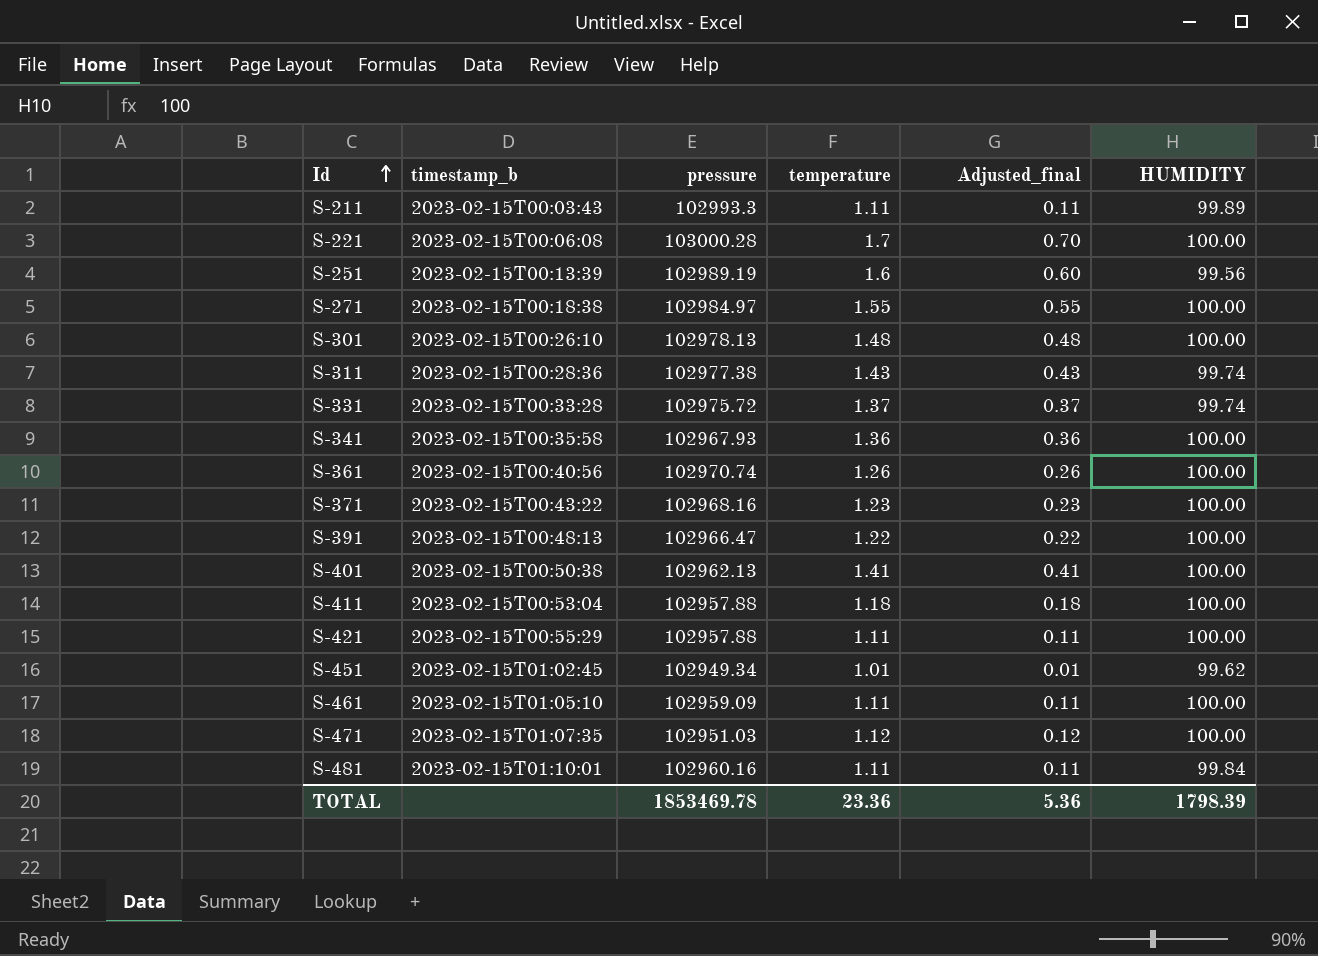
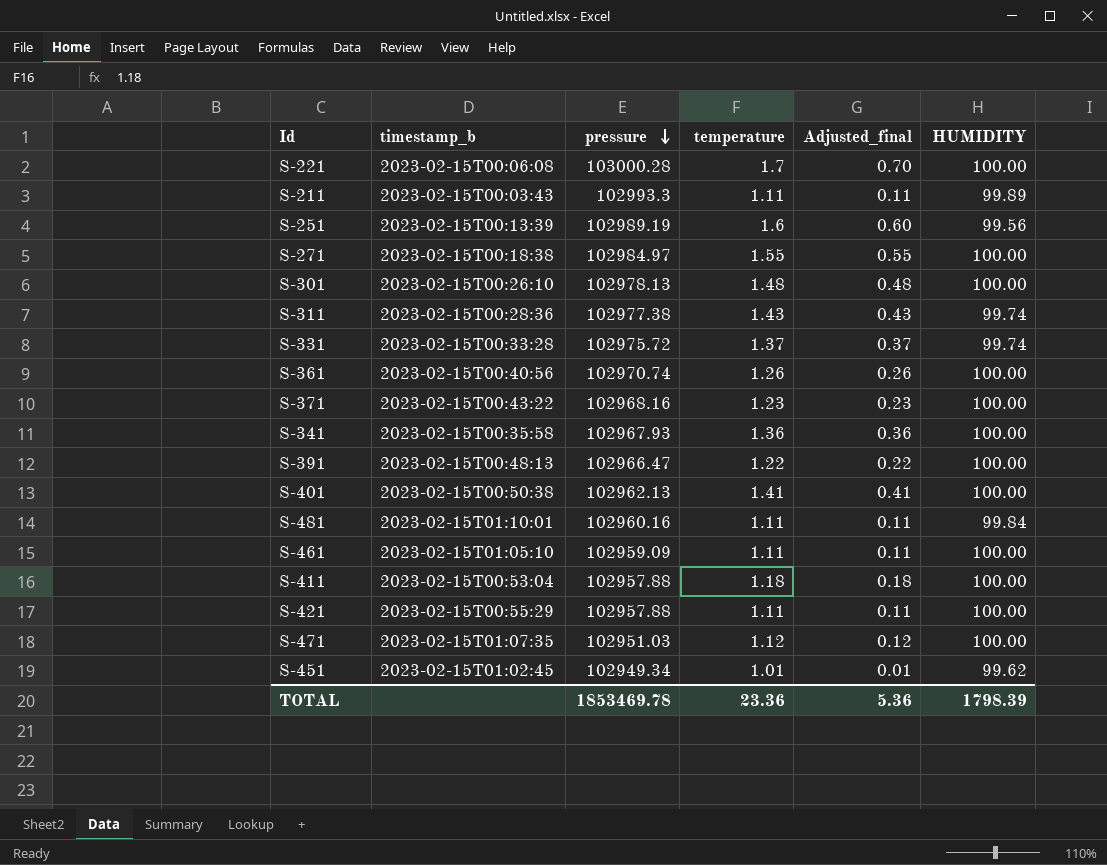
row order: Id ascending -> pressure descending

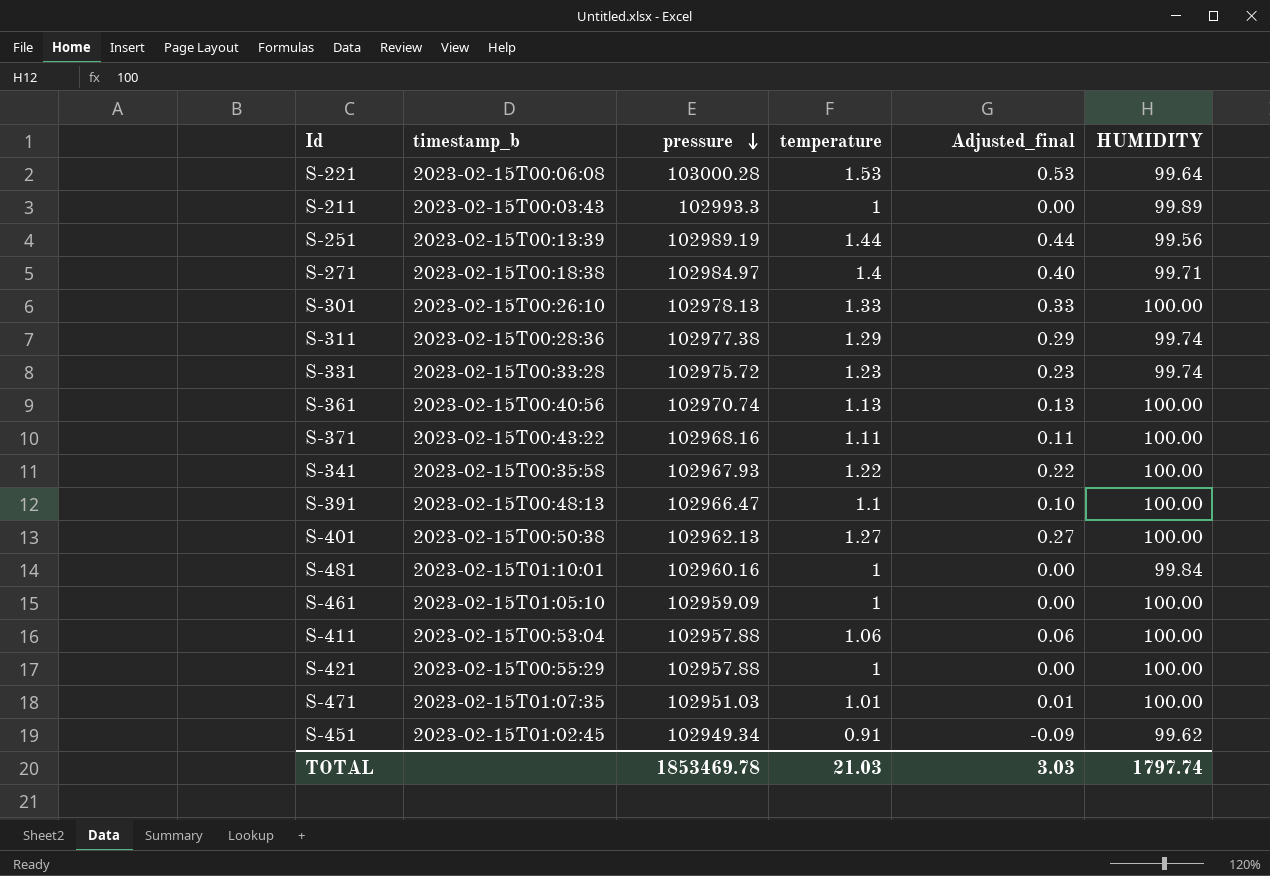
S-221 | temperature: 1.7 -> 1.53
S-221 | Adjusted_final: 0.70 -> 0.53
S-221 | HUMIDITY: 100.00 -> 99.64
S-211 | temperature: 1.11 -> 1
S-211 | Adjusted_final: 0.11 -> 0.00
S-251 | temperature: 1.6 -> 1.44
S-251 | Adjusted_final: 0.60 -> 0.44
S-271 | temperature: 1.55 -> 1.4
S-271 | Adjusted_final: 0.55 -> 0.40
S-271 | HUMIDITY: 100.00 -> 99.71
S-301 | temperature: 1.48 -> 1.33
S-301 | Adjusted_final: 0.48 -> 0.33
S-311 | temperature: 1.43 -> 1.29
S-311 | Adjusted_final: 0.43 -> 0.29
S-331 | temperature: 1.37 -> 1.23
S-331 | Adjusted_final: 0.37 -> 0.23
S-361 | temperature: 1.26 -> 1.13
S-361 | Adjusted_final: 0.26 -> 0.13
S-371 | temperature: 1.23 -> 1.11
S-371 | Adjusted_final: 0.23 -> 0.11
S-341 | temperature: 1.36 -> 1.22
S-341 | Adjusted_final: 0.36 -> 0.22
S-391 | temperature: 1.22 -> 1.1
S-391 | Adjusted_final: 0.22 -> 0.10
S-401 | temperature: 1.41 -> 1.27
S-401 | Adjusted_final: 0.41 -> 0.27
S-481 | temperature: 1.11 -> 1
S-481 | Adjusted_final: 0.11 -> 0.00
S-461 | temperature: 1.11 -> 1
S-461 | Adjusted_final: 0.11 -> 0.00
S-411 | temperature: 1.18 -> 1.06
S-411 | Adjusted_final: 0.18 -> 0.06
S-421 | temperature: 1.11 -> 1
S-421 | Adjusted_final: 0.11 -> 0.00
S-471 | temperature: 1.12 -> 1.01
S-471 | Adjusted_final: 0.12 -> 0.01
S-451 | temperature: 1.01 -> 0.91
S-451 | Adjusted_final: 0.01 -> -0.09
TOTAL | temperature: 23.36 -> 21.03
TOTAL | Adjusted_final: 5.36 -> 3.03
TOTAL | HUMIDITY: 1798.39 -> 1797.74

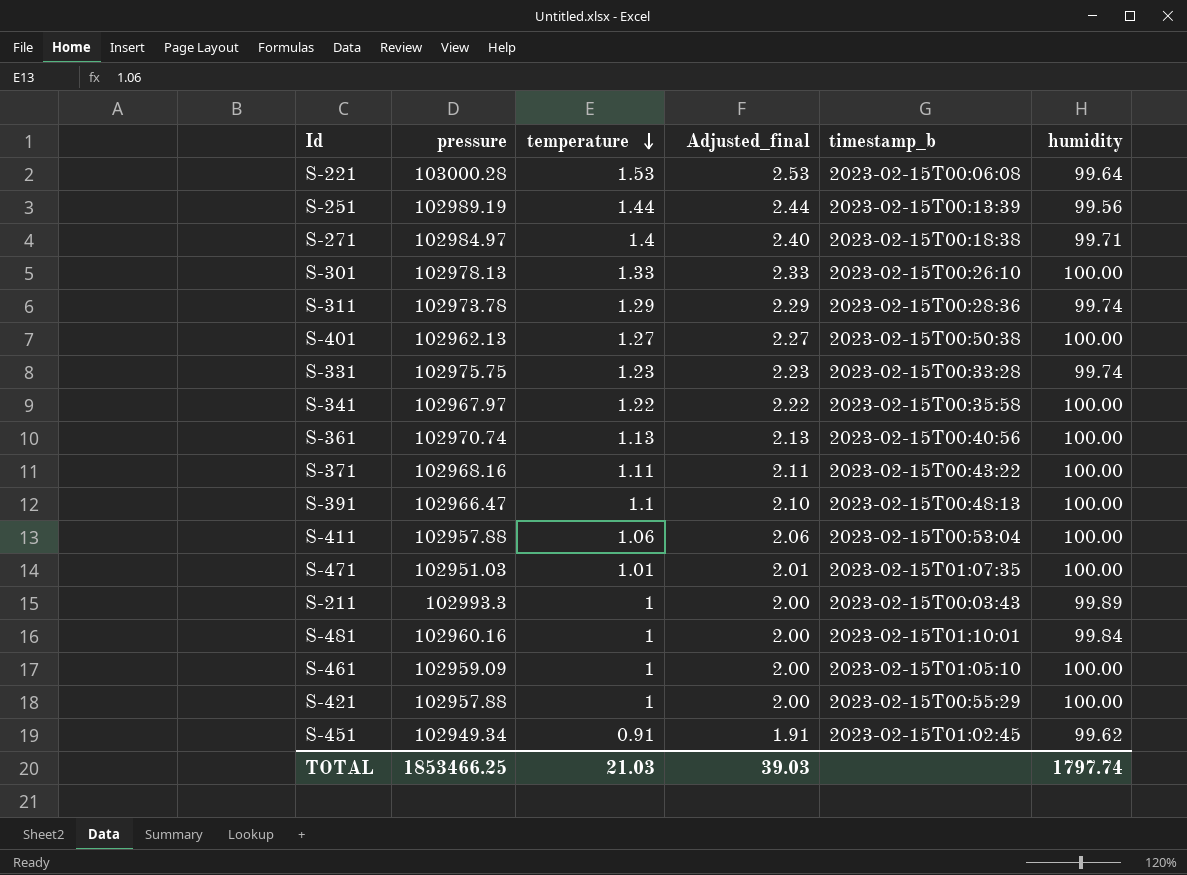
row order: pressure descending -> temperature descending
column Adjusted_final | formula: [temperature] - 1 -> [temperature] + 1
column timestamp_b | position: 2 -> 5
column name: HUMIDITY -> humidity
S-311 | pressure: 102977.38 -> 102973.78
S-331 | pressure: 102975.72 -> 102975.75
S-341 | pressure: 102967.93 -> 102967.97
TOTAL | pressure: 1853469.78 -> 1853466.25
TOTAL | Adjusted_final: 3.03 -> 39.03

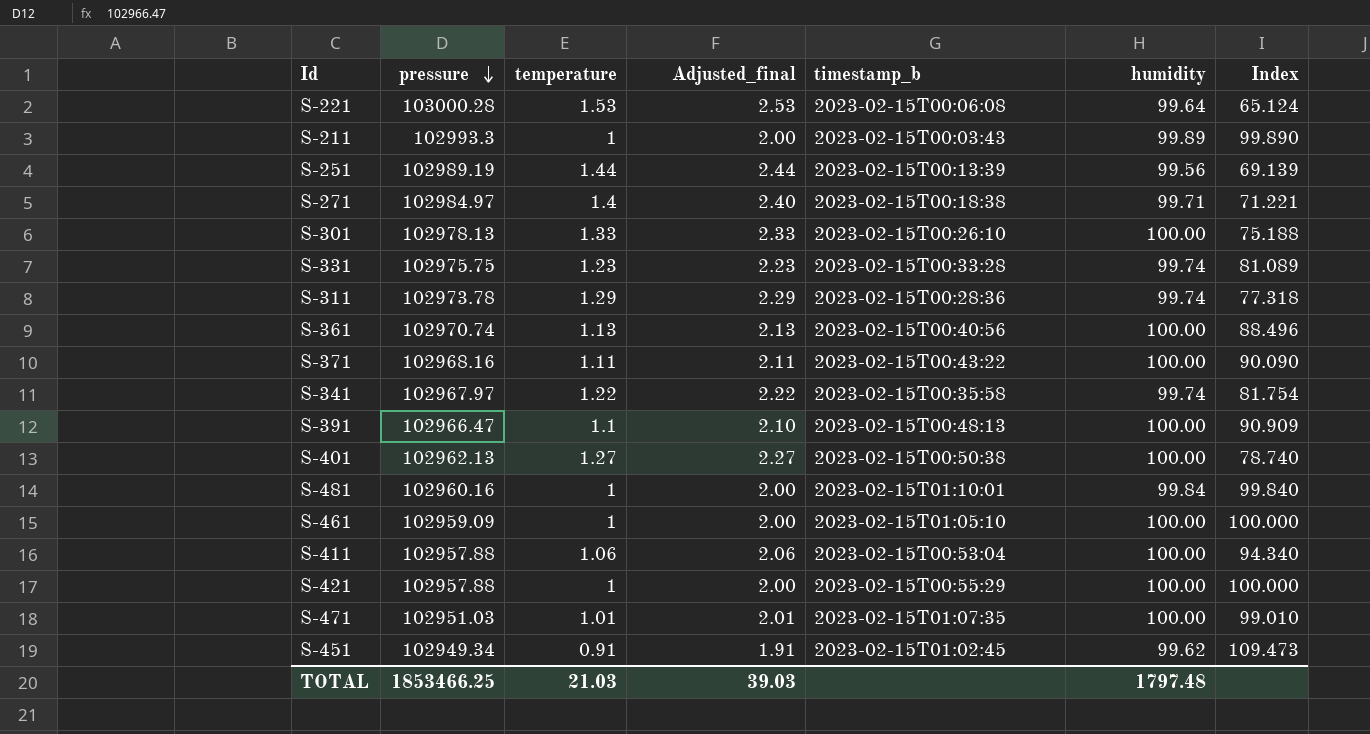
row order: temperature descending -> pressure descending
column Index | formula: none -> [humidity] / [temperature]
S-341 | humidity: 100.00 -> 99.74
TOTAL | humidity: 1797.74 -> 1797.48

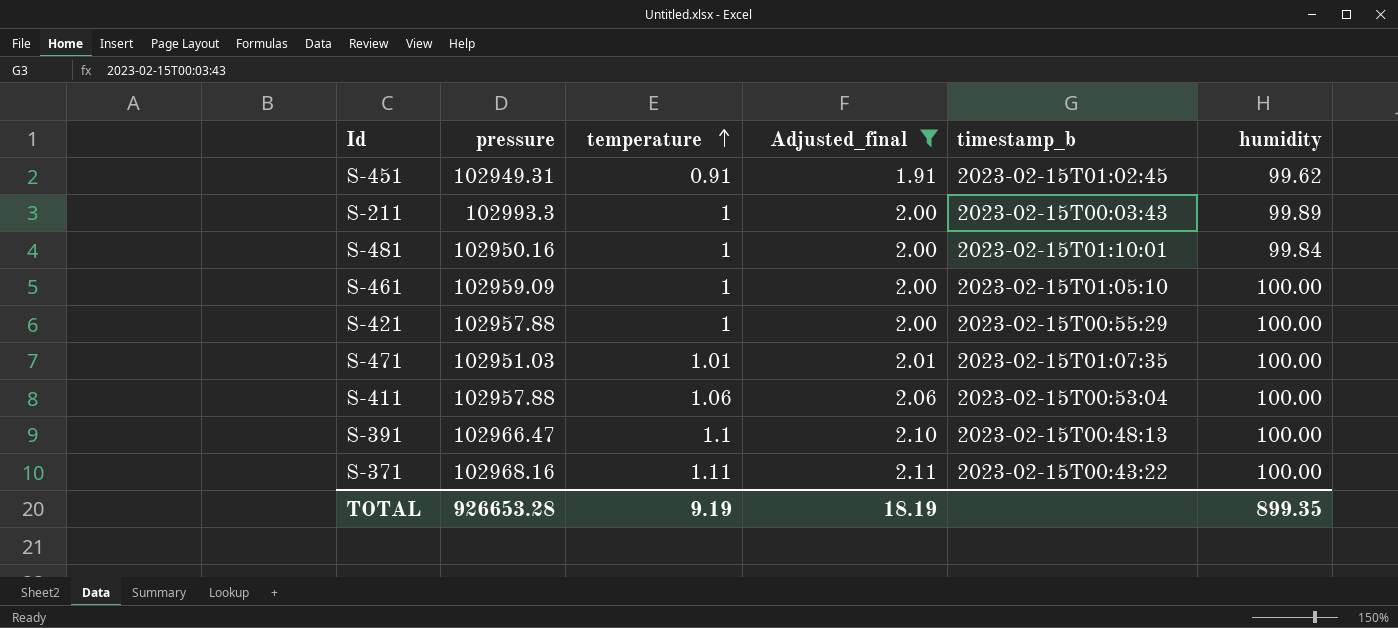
filter: none -> Adjusted_final <= 2.11
row order: pressure descending -> temperature ascending
column Index | formula: [humidity] / [temperature] -> none
S-451 | pressure: 102949.34 -> 102949.31
S-481 | pressure: 102960.16 -> 102950.16
TOTAL | pressure: 1853466.25 -> 926653.28
TOTAL | temperature: 21.03 -> 9.19
TOTAL | Adjusted_final: 39.03 -> 18.19
TOTAL | humidity: 1797.48 -> 899.35

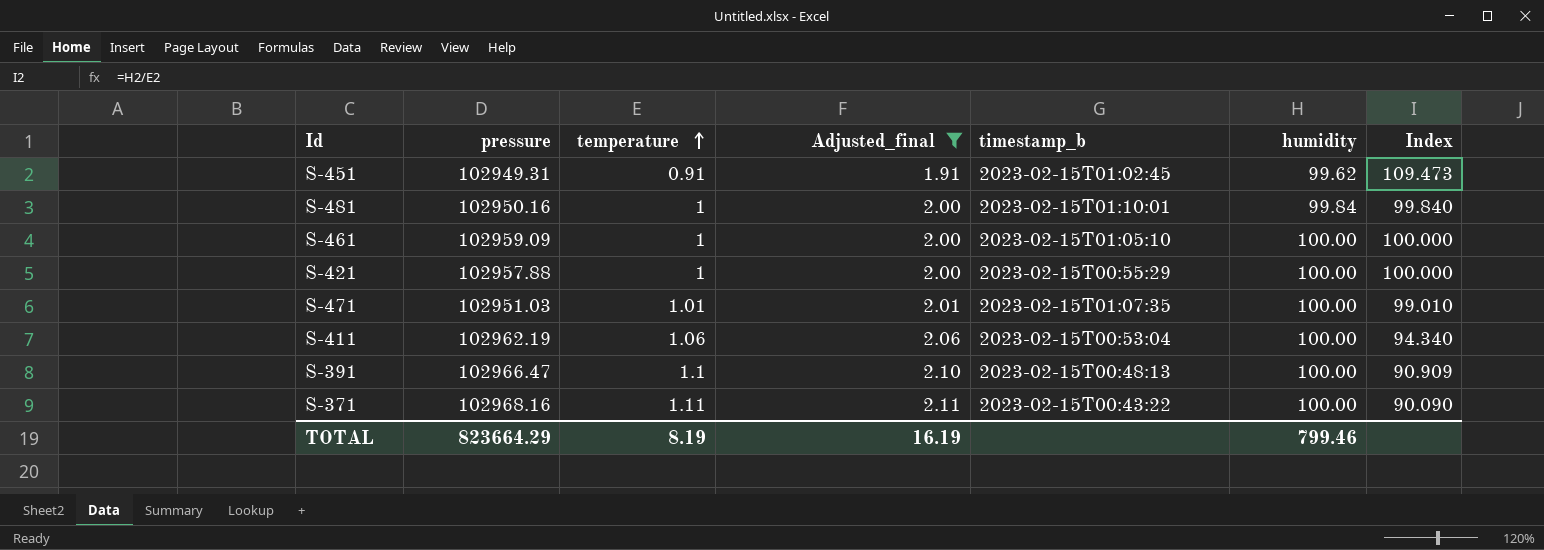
column Index | formula: none -> [humidity] / [temperature]
row S-211: 102993.3 | 1 | 2.00 | 2023-02-15T00:03:43 | 99.89 -> none
S-411 | pressure: 102957.88 -> 102962.19
TOTAL | pressure: 926653.28 -> 823664.29
TOTAL | temperature: 9.19 -> 8.19
TOTAL | Adjusted_final: 18.19 -> 16.19
TOTAL | humidity: 899.35 -> 799.46

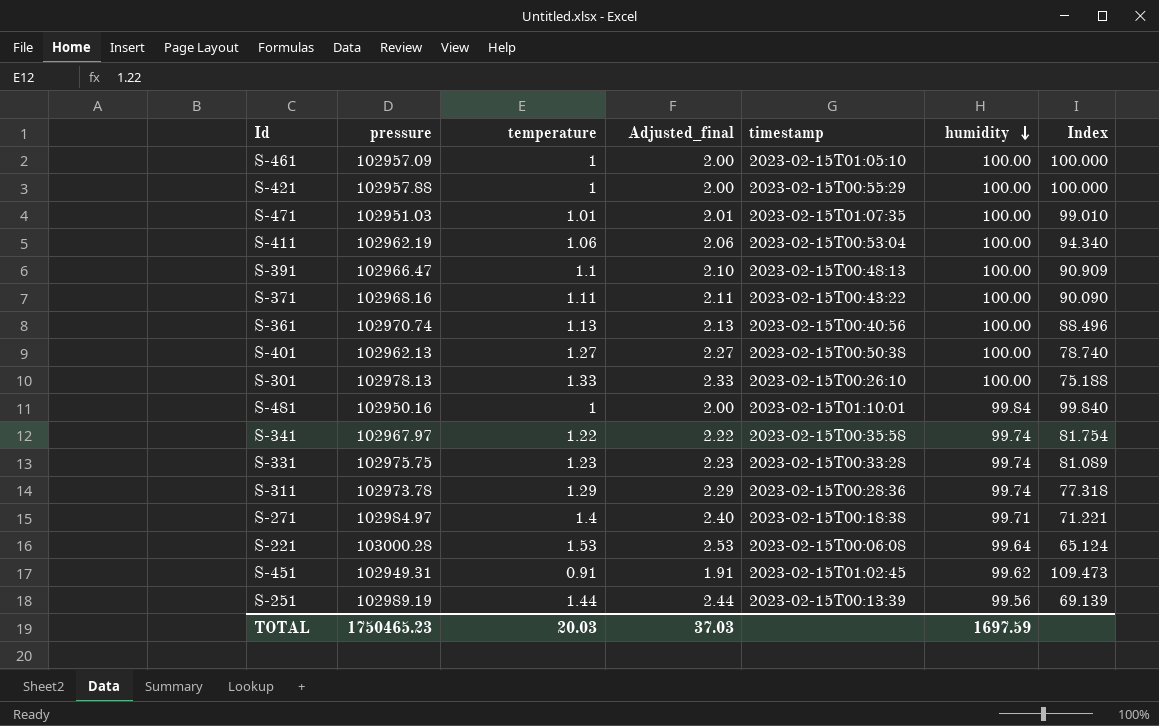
filter: Adjusted_final <= 2.11 -> none
row order: temperature ascending -> humidity descending
column name: timestamp_b -> timestamp
S-461 | pressure: 102959.09 -> 102957.09
TOTAL | pressure: 823664.29 -> 1750465.23
TOTAL | temperature: 8.19 -> 20.03
TOTAL | Adjusted_final: 16.19 -> 37.03
TOTAL | humidity: 799.46 -> 1697.59

